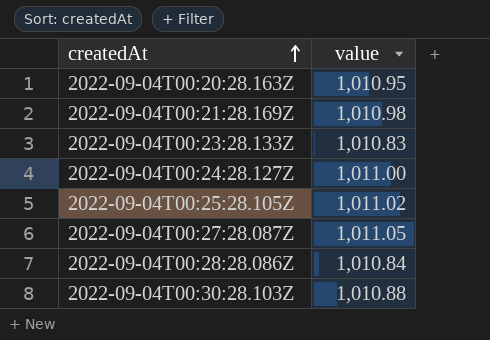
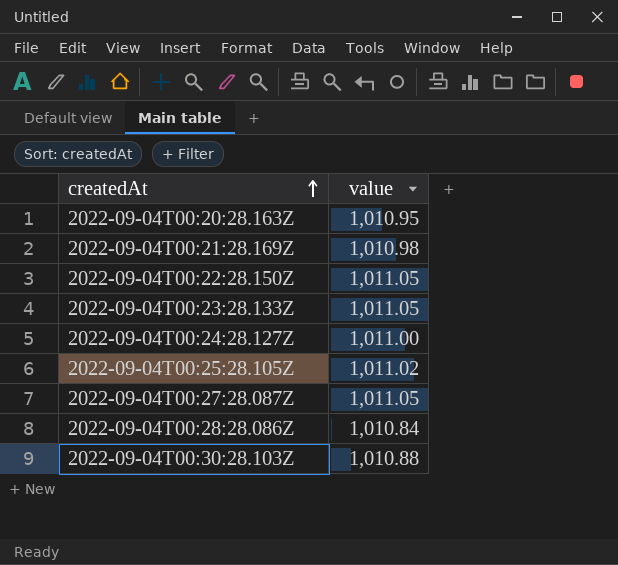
row 2022-09-04T00:22:28.150Z: none -> 1,011.05
2022-09-04T00:23:28.133Z | value: 1,010.83 -> 1,011.05

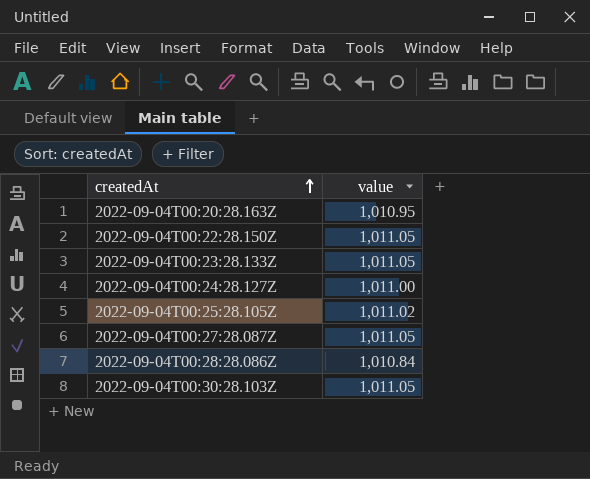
row 2022-09-04T00:21:28.169Z: 1,010.98 -> none
2022-09-04T00:30:28.103Z | value: 1,010.88 -> 1,011.05

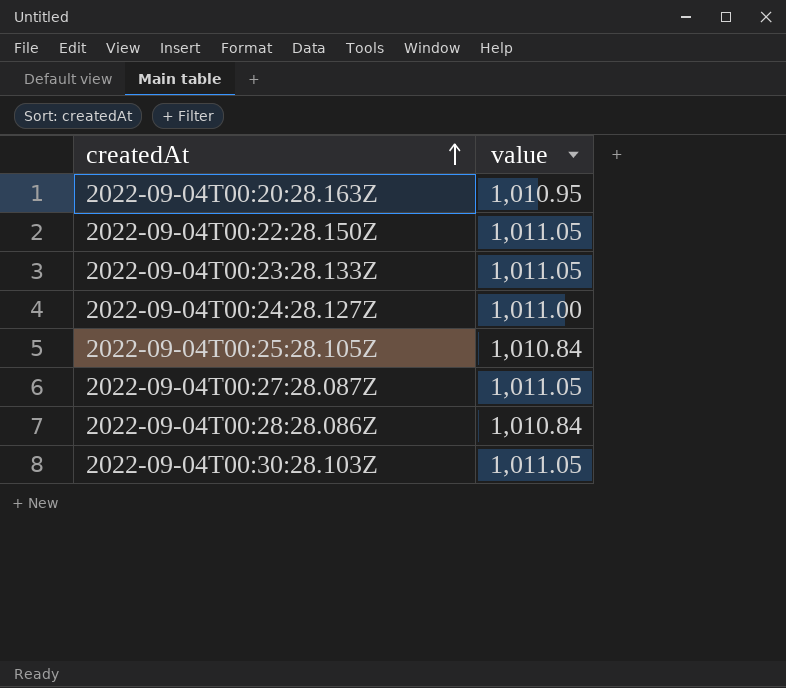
2022-09-04T00:25:28.105Z | value: 1,011.02 -> 1,010.84

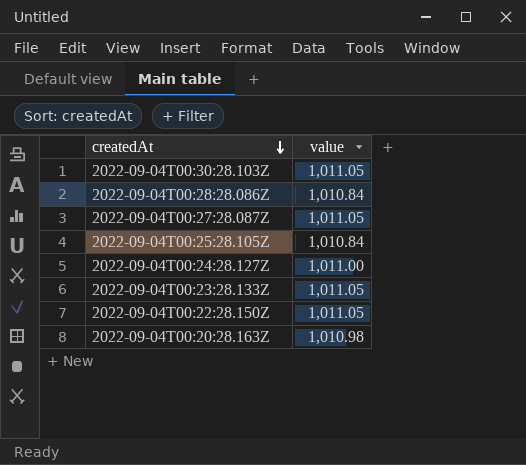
row order: createdAt ascending -> createdAt descending
2022-09-04T00:20:28.163Z | value: 1,010.95 -> 1,010.98

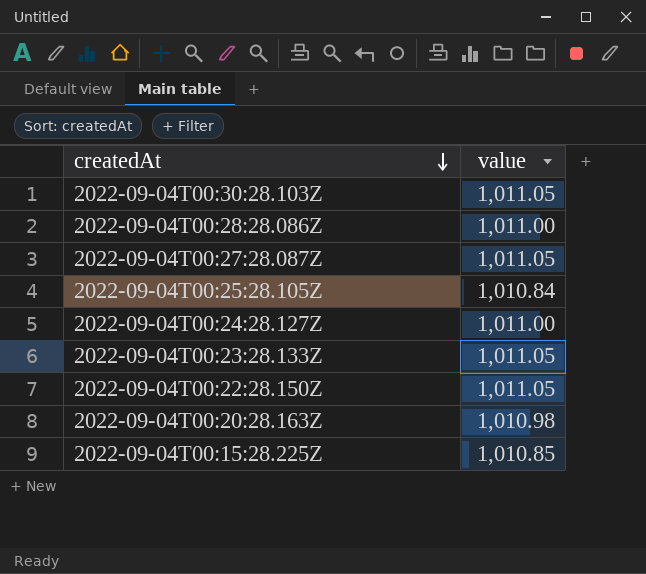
2022-09-04T00:28:28.086Z | value: 1,010.84 -> 1,011.00
row 2022-09-04T00:15:28.225Z: none -> 1,010.85

